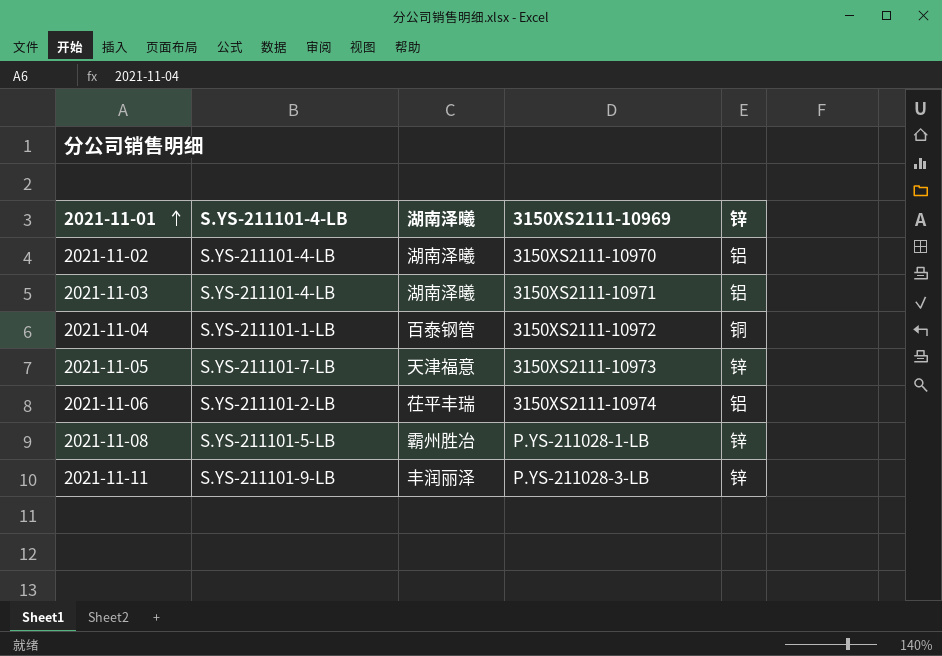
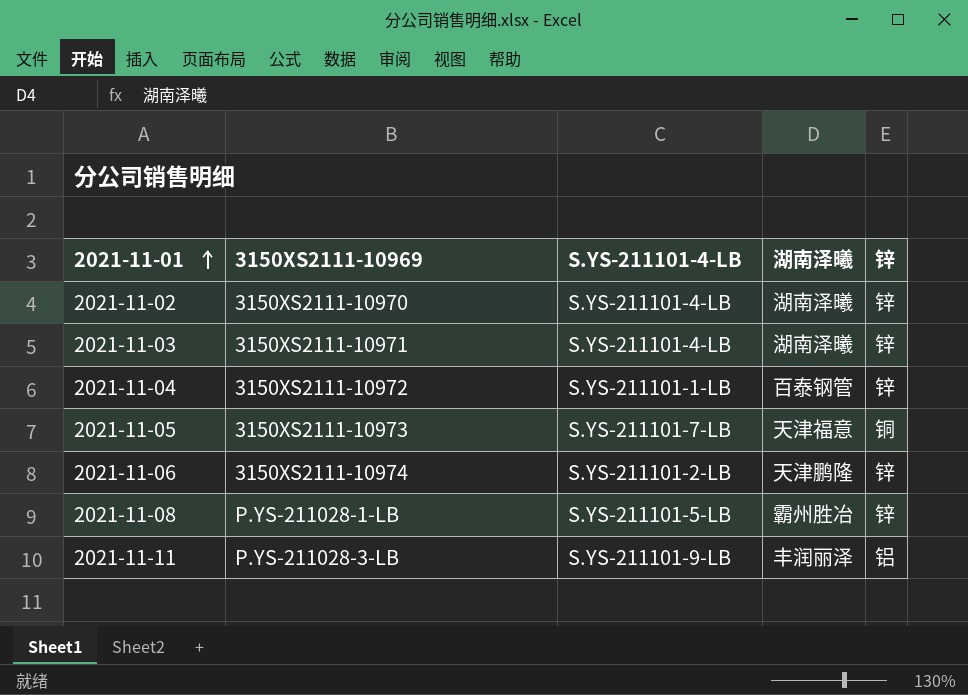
column 3150XS2111-10969 | position: 4 -> 2
2021-11-02 | 锌: 铝 -> 锌
2021-11-03 | 锌: 铝 -> 锌
2021-11-04 | 锌: 铜 -> 锌
2021-11-05 | 锌: 锌 -> 铜
2021-11-06 | 湖南泽曦: 茌平丰瑞 -> 天津鹏隆
2021-11-06 | 锌: 铝 -> 锌
2021-11-11 | 锌: 锌 -> 铝

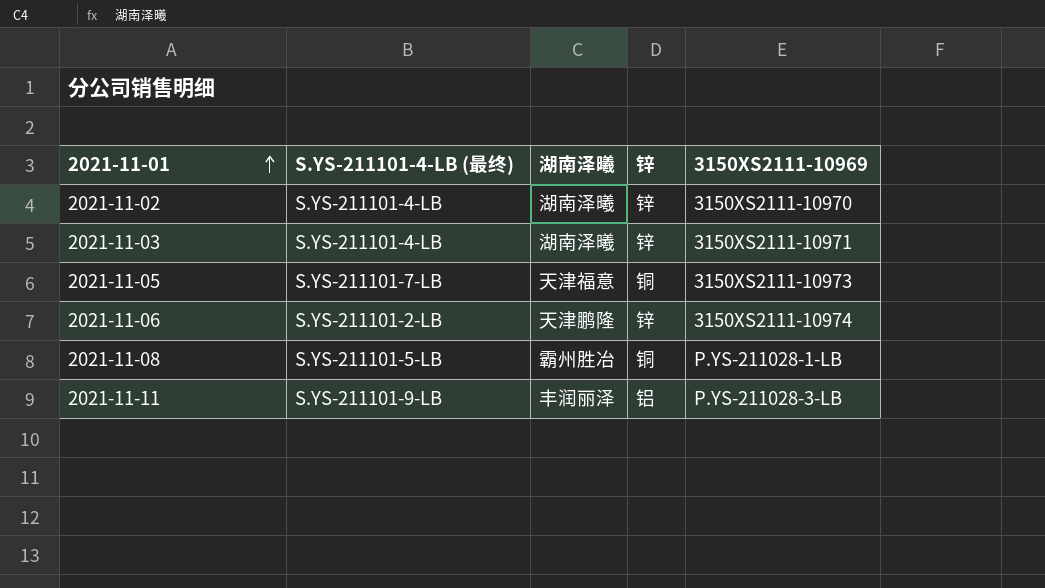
column name: S.YS-211101-4-LB -> S.YS-211101-4-LB (最终)
column 3150XS2111-10969 | position: 2 -> 5
row 2021-11-04: 3150XS2111-10972 | S.YS-211101-1-LB | 百泰钢管 | 锌 -> none
2021-11-08 | 锌: 锌 -> 铜

